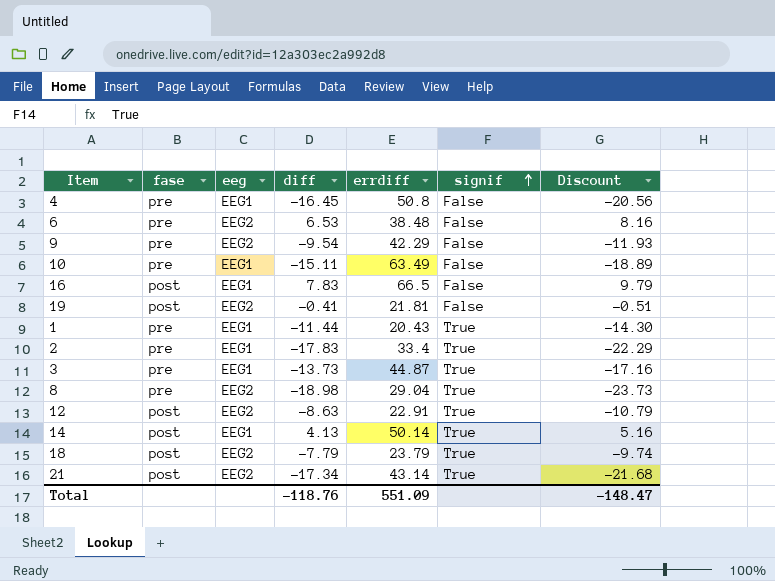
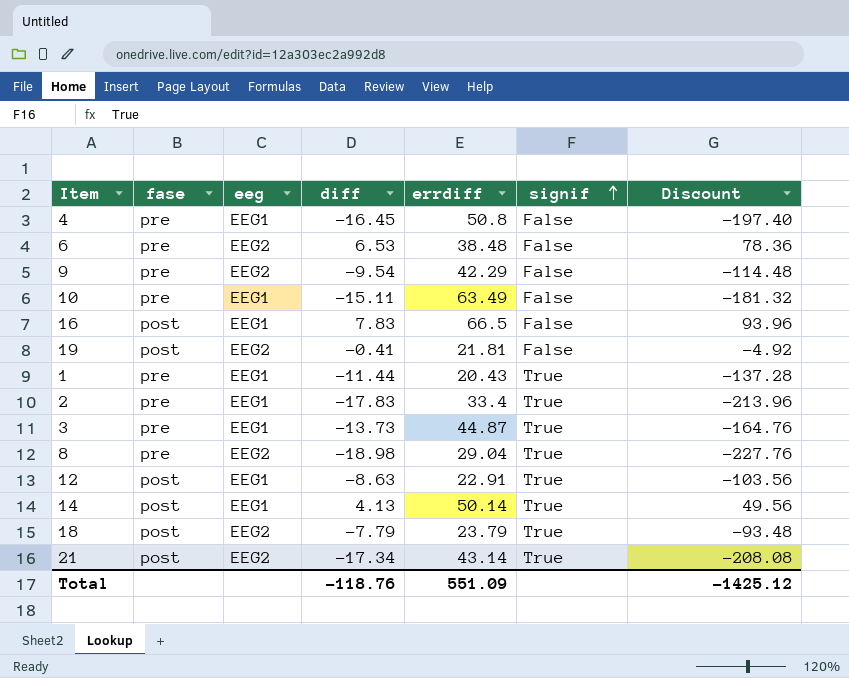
column Discount | formula: [diff] * 1.25 -> [diff] * 12
12 | eeg: EEG2 -> EEG1
Total | Discount: -148.47 -> -1425.12

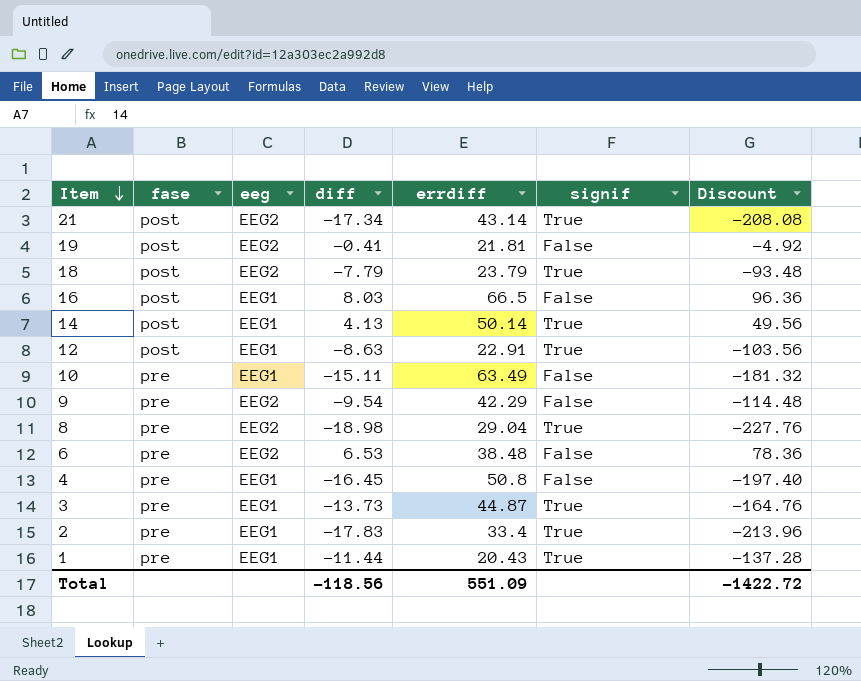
row order: signif ascending -> Item descending
16 | diff: 7.83 -> 8.03
16 | Discount: 93.96 -> 96.36
Total | diff: -118.76 -> -118.56
Total | Discount: -1425.12 -> -1422.72

